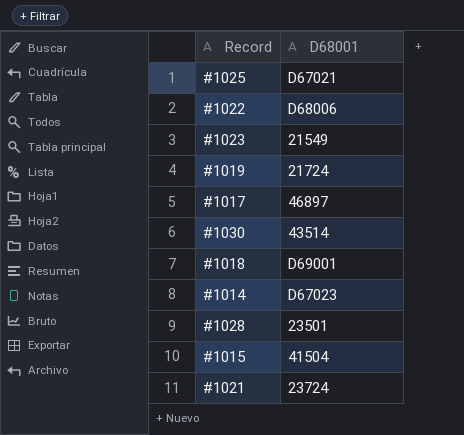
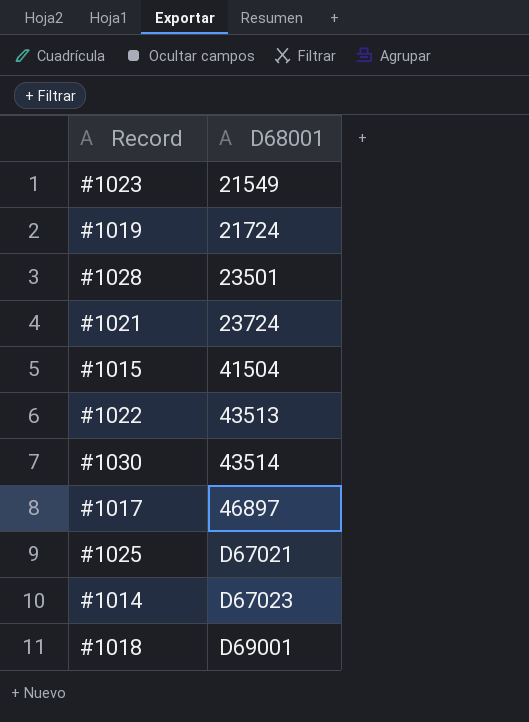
row order: none -> D68001 ascending
#1022 | D68001: D68006 -> 43513

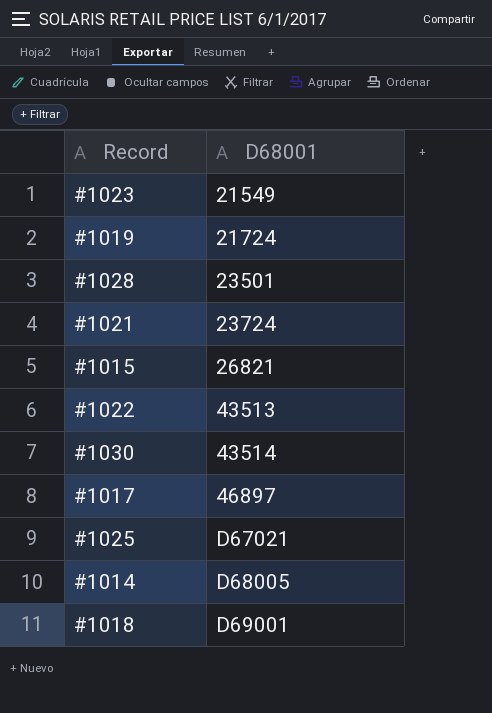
#1015 | D68001: 41504 -> 26821
#1014 | D68001: D67023 -> D68005

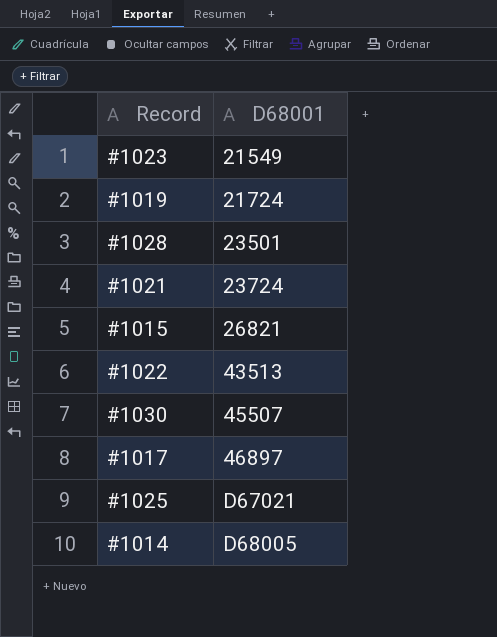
row #1018: D69001 -> none
#1030 | D68001: 43514 -> 45507

